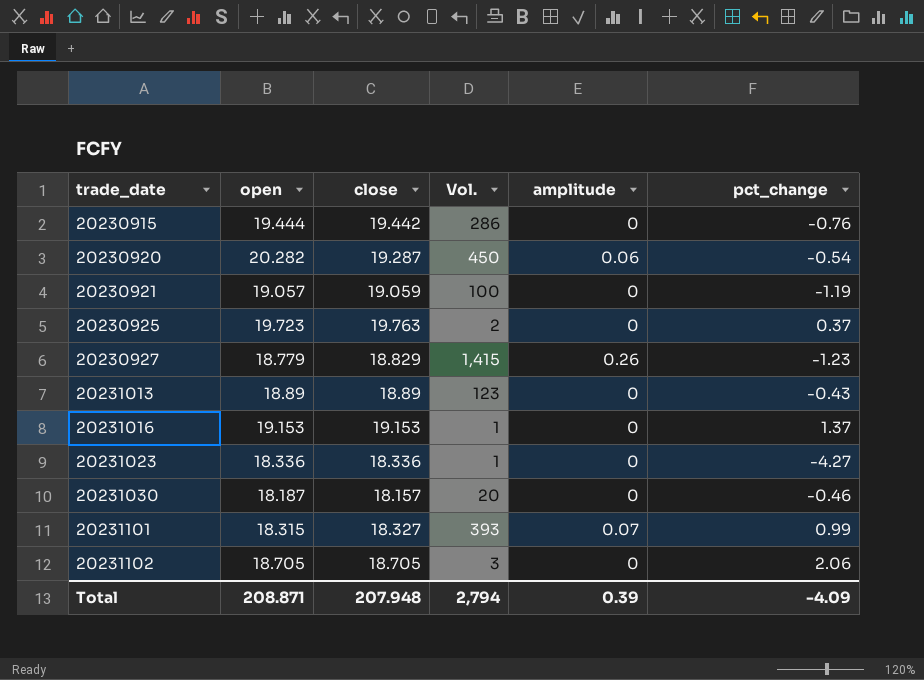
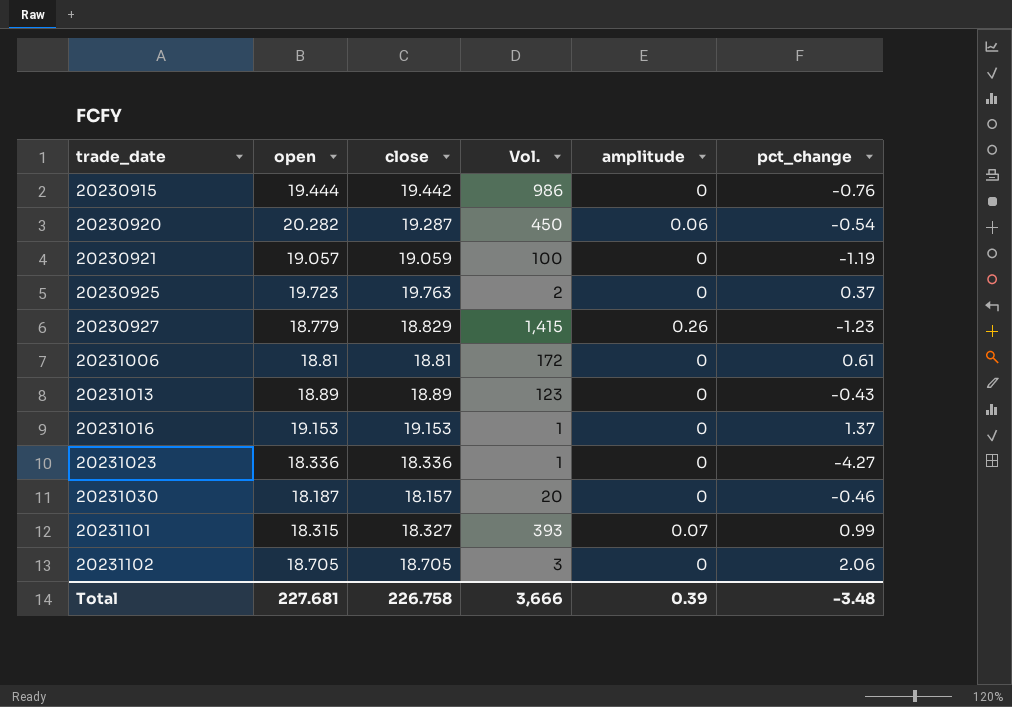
20230915 | Vol.: 286 -> 986
row 20231006: none -> 18.81 | 18.81 | 172 | 0 | 0.61
Total | open: 208.871 -> 227.681
Total | close: 207.948 -> 226.758
Total | Vol.: 2,794 -> 3,666
Total | pct_change: -4.09 -> -3.48

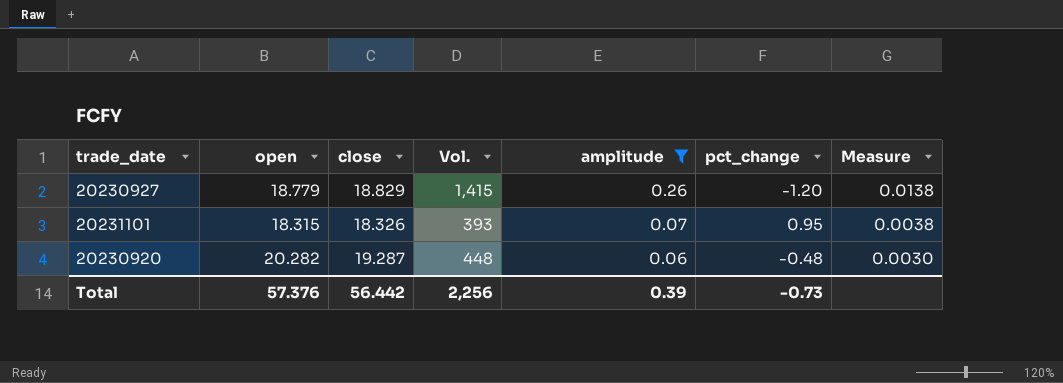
filter: none -> amplitude != 0
row order: trade_date ascending -> amplitude descending
column Measure | formula: none -> [amplitude] / [open]
20230927 | pct_change: -1.23 -> -1.20
20231101 | close: 18.327 -> 18.326
20231101 | pct_change: 0.99 -> 0.95
20230920 | Vol.: 450 -> 448
20230920 | pct_change: -0.54 -> -0.48
Total | open: 227.681 -> 57.376
Total | close: 226.758 -> 56.442
Total | Vol.: 3,666 -> 2,256
Total | pct_change: -3.48 -> -0.73

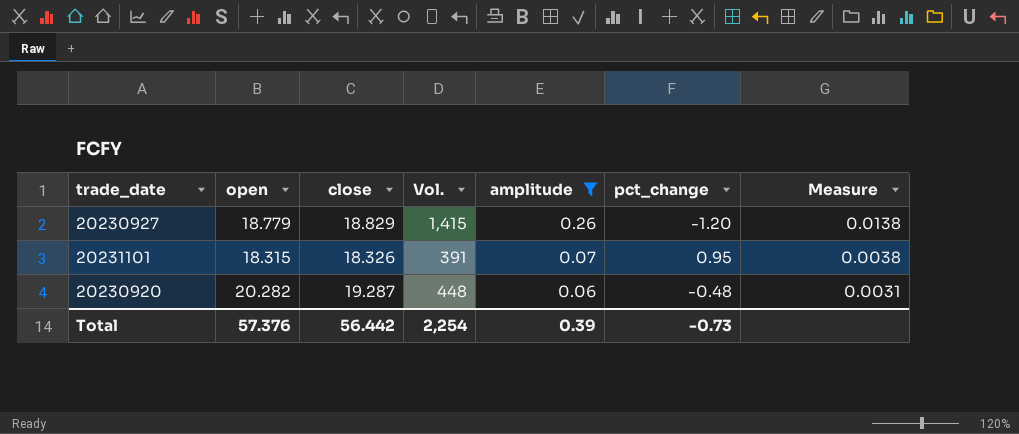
column Measure | formula: [amplitude] / [open] -> [amplitude] / [close]
20231101 | Vol.: 393 -> 391
Total | Vol.: 2,256 -> 2,254

